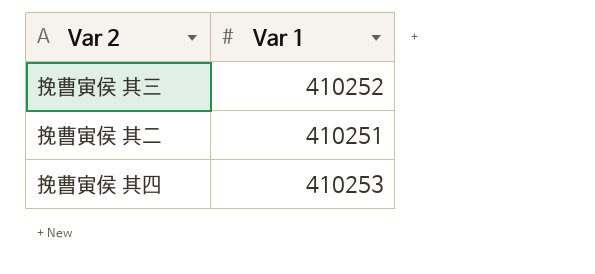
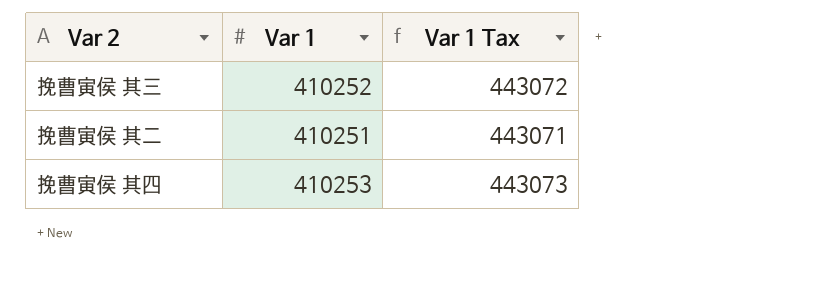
column Var 1 Tax | formula: none -> [Var 1] * 1.08

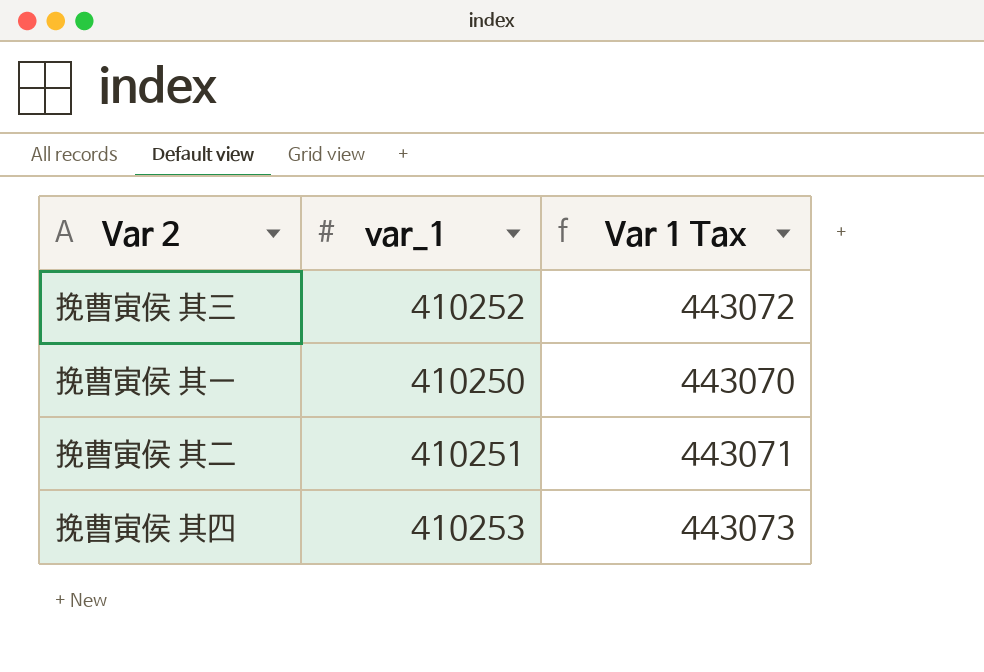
column name: Var 1 -> var_1
row 挽曹寅侯 其一: none -> 410250 | 443070

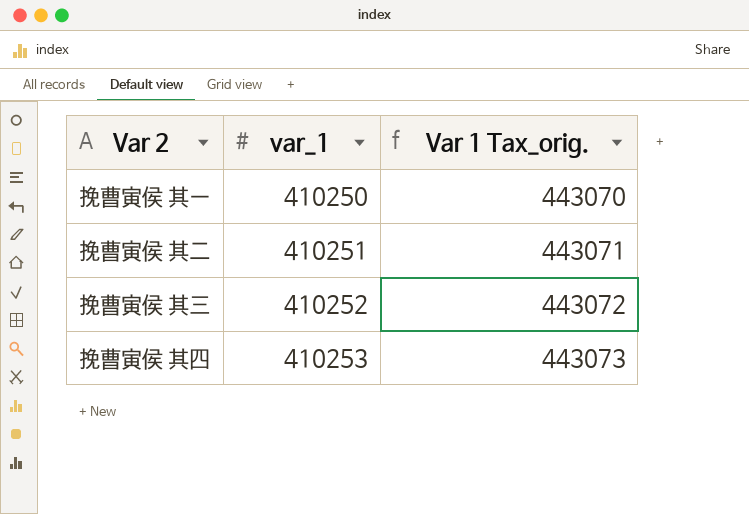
row order: none -> var_1 ascending
column name: Var 1 Tax -> Var 1 Tax_orig.

